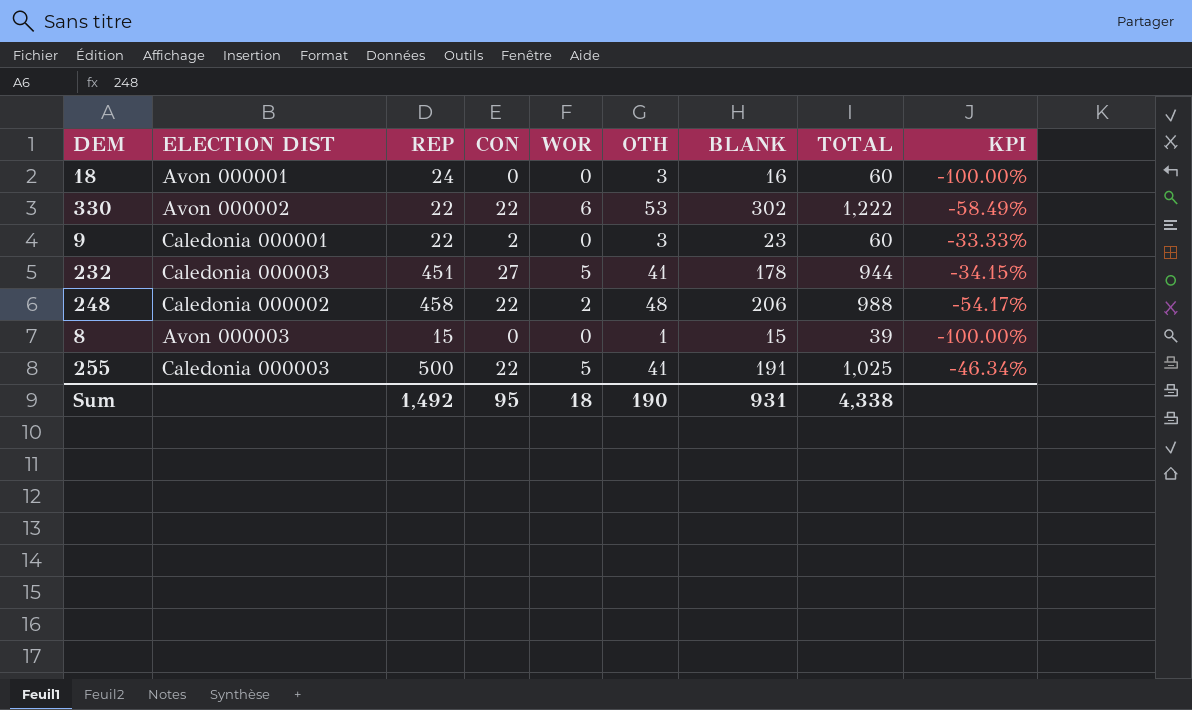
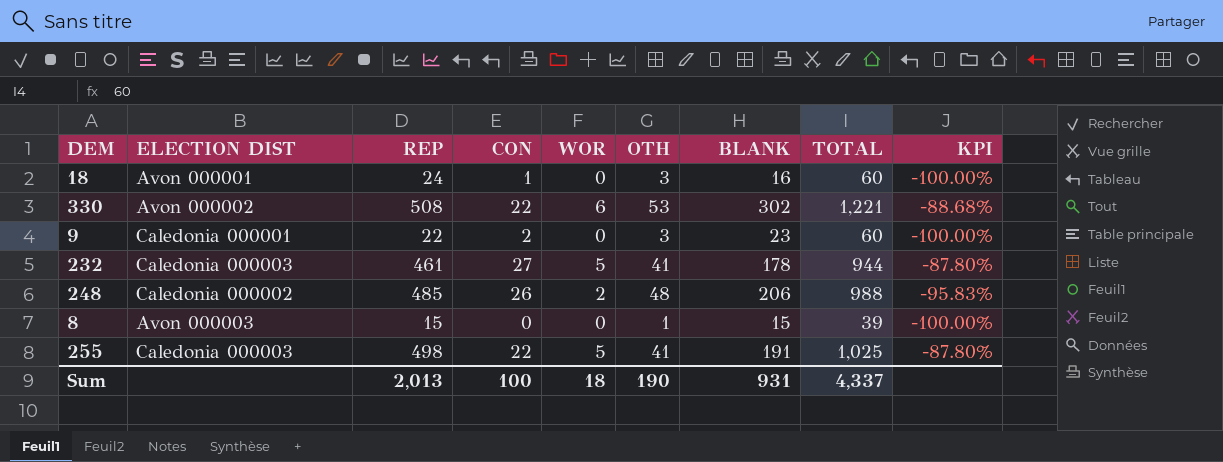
column KPI | formula: ([CON] - [OTH]) / [OTH] -> ([WOR] - [OTH]) / [OTH]
18 | CON: 0 -> 1
330 | REP: 22 -> 508
330 | TOTAL: 1,222 -> 1,221
232 | REP: 451 -> 461
248 | REP: 458 -> 485
248 | CON: 22 -> 26
255 | REP: 500 -> 498
Sum | REP: 1,492 -> 2,013
Sum | CON: 95 -> 100
Sum | TOTAL: 4,338 -> 4,337

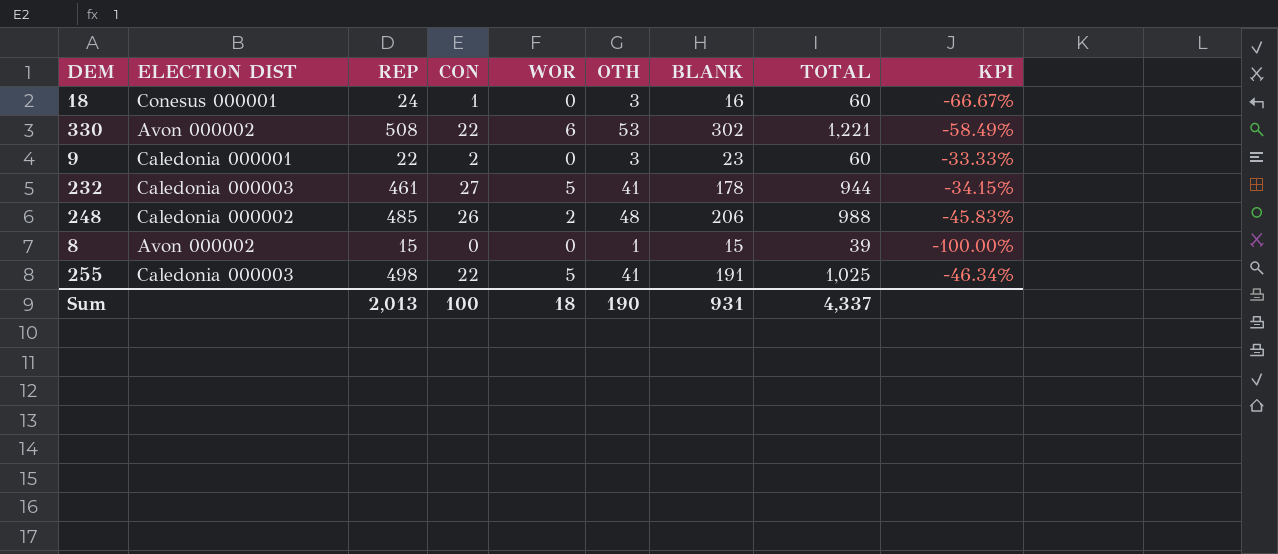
column KPI | formula: ([WOR] - [OTH]) / [OTH] -> ([CON] - [OTH]) / [OTH]
18 | ELECTION DIST: Avon 000001 -> Conesus 000001
8 | ELECTION DIST: Avon 000003 -> Avon 000002

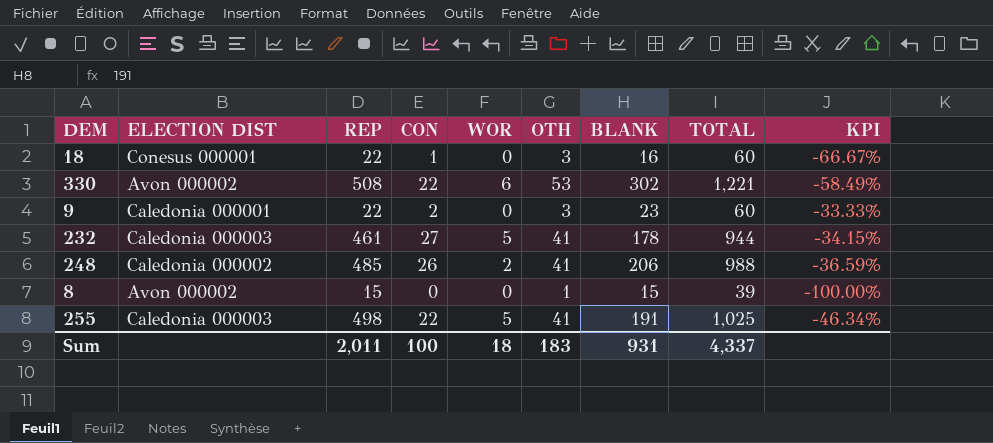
18 | REP: 24 -> 22
248 | OTH: 48 -> 41
248 | KPI: -45.83% -> -36.59%
Sum | REP: 2,013 -> 2,011
Sum | OTH: 190 -> 183

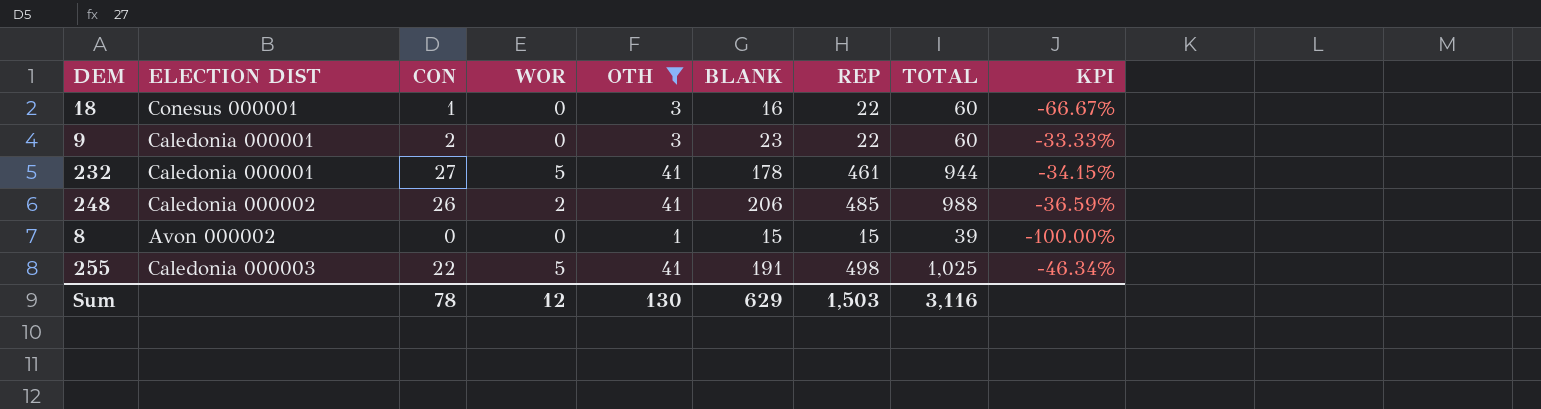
filter: none -> OTH != 53
column REP | position: 3 -> 7
232 | ELECTION DIST: Caledonia 000003 -> Caledonia 000001
Sum | CON: 100 -> 78
Sum | WOR: 18 -> 12
Sum | OTH: 183 -> 130
Sum | BLANK: 931 -> 629
Sum | REP: 2,011 -> 1,503
Sum | TOTAL: 4,337 -> 3,116

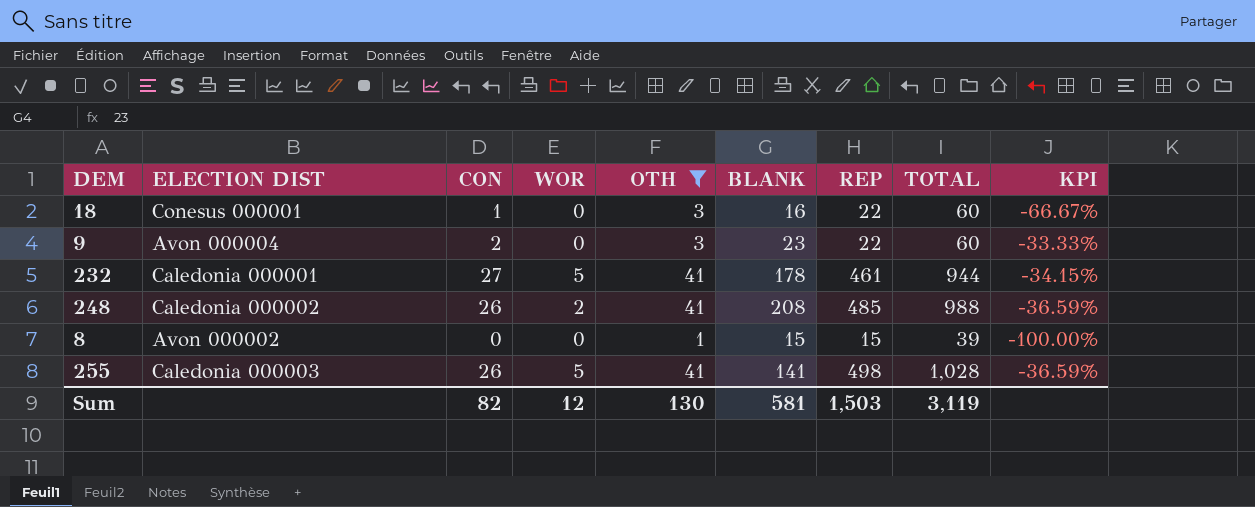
9 | ELECTION DIST: Caledonia 000001 -> Avon 000004
248 | BLANK: 206 -> 208
255 | CON: 22 -> 26
255 | BLANK: 191 -> 141
255 | TOTAL: 1,025 -> 1,028
255 | KPI: -46.34% -> -36.59%
Sum | CON: 78 -> 82
Sum | BLANK: 629 -> 581
Sum | TOTAL: 3,116 -> 3,119

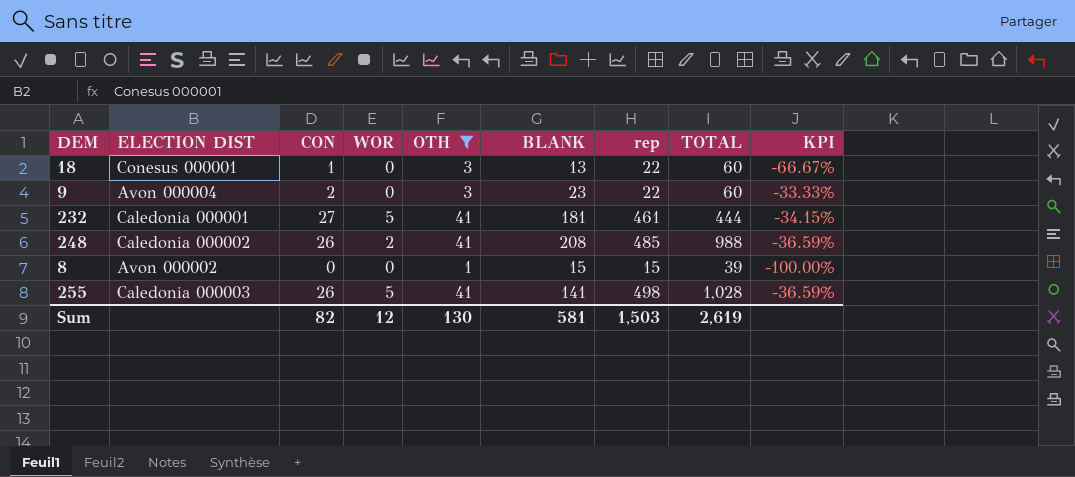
column name: REP -> rep
18 | BLANK: 16 -> 13
232 | BLANK: 178 -> 181
232 | TOTAL: 944 -> 444
Sum | TOTAL: 3,119 -> 2,619

